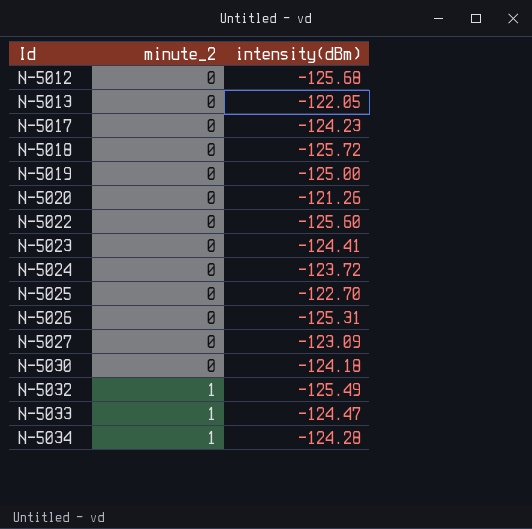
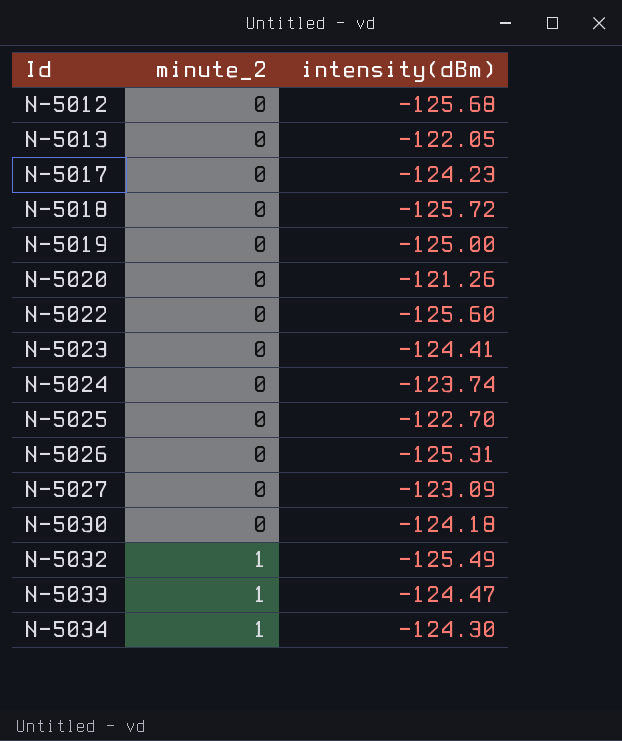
N-5024 | intensity(dBm): -123.72 -> -123.74
N-5034 | intensity(dBm): -124.28 -> -124.30

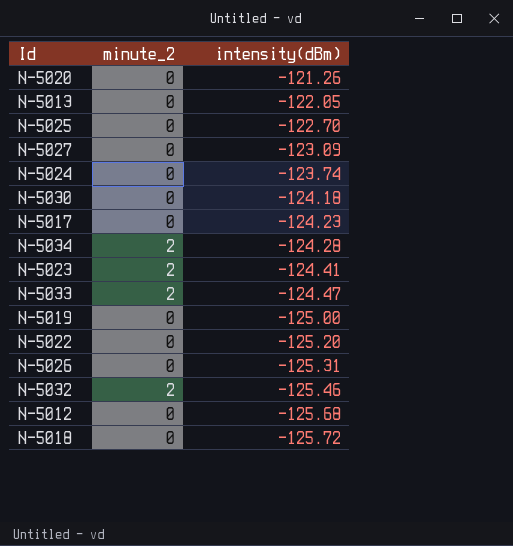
row order: Id ascending -> intensity(dBm) descending
N-5034 | minute_2: 1 -> 2
N-5034 | intensity(dBm): -124.30 -> -124.28
N-5023 | minute_2: 0 -> 2
N-5033 | minute_2: 1 -> 2
N-5022 | intensity(dBm): -125.60 -> -125.20
N-5032 | minute_2: 1 -> 2
N-5032 | intensity(dBm): -125.49 -> -125.46

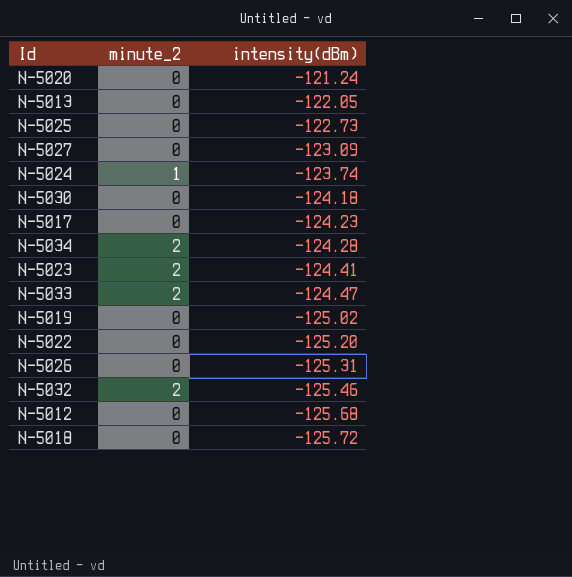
N-5020 | intensity(dBm): -121.26 -> -121.24
N-5025 | intensity(dBm): -122.70 -> -122.73
N-5024 | minute_2: 0 -> 1
N-5019 | intensity(dBm): -125.00 -> -125.02

